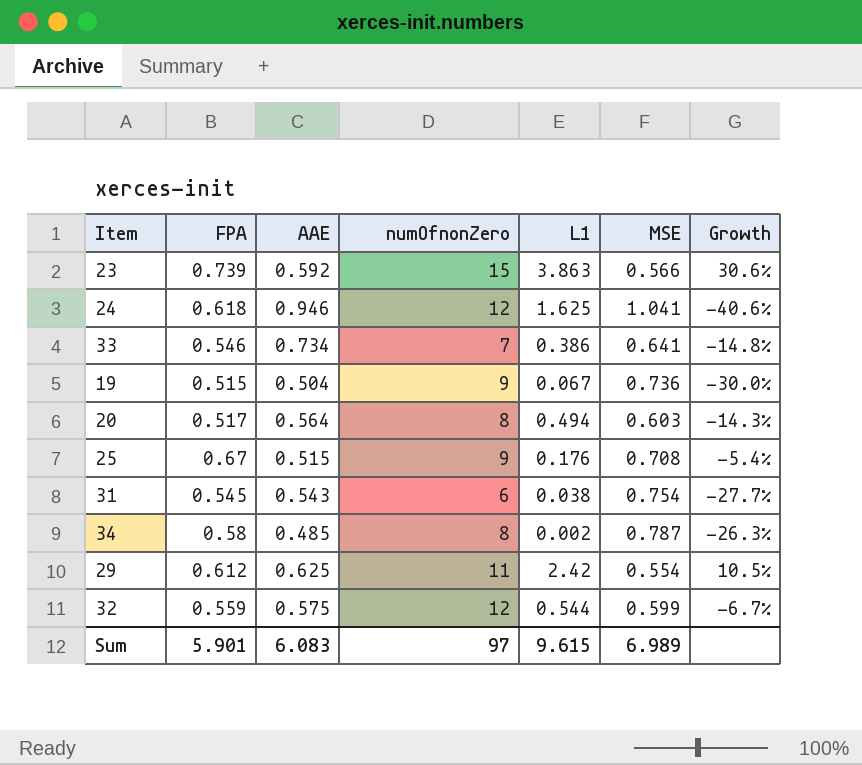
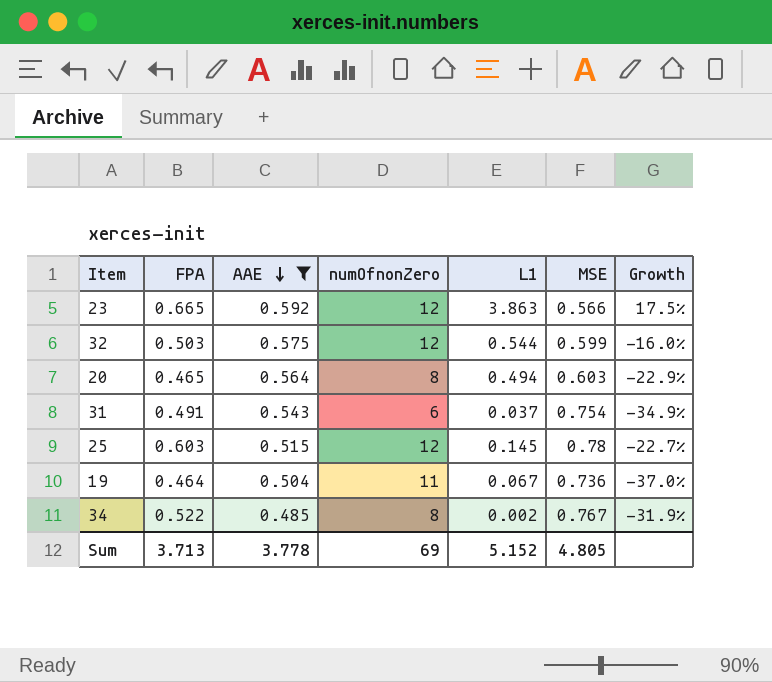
filter: none -> AAE <= 0.592
row order: none -> AAE descending
23 | FPA: 0.739 -> 0.665
23 | numOfnonZero: 15 -> 12
23 | Growth: 30.6% -> 17.5%
32 | FPA: 0.559 -> 0.503
32 | Growth: -6.7% -> -16.0%
20 | FPA: 0.517 -> 0.465
20 | Growth: -14.3% -> -22.9%
31 | FPA: 0.545 -> 0.491
31 | L1: 0.038 -> 0.037
31 | Growth: -27.7% -> -34.9%
25 | FPA: 0.67 -> 0.603
25 | numOfnonZero: 9 -> 12
25 | L1: 0.176 -> 0.145
25 | MSE: 0.708 -> 0.78
25 | Growth: -5.4% -> -22.7%
19 | FPA: 0.515 -> 0.464
19 | numOfnonZero: 9 -> 11
19 | Growth: -30.0% -> -37.0%
34 | FPA: 0.58 -> 0.522
34 | MSE: 0.787 -> 0.767
34 | Growth: -26.3% -> -31.9%
Sum | FPA: 5.901 -> 3.713
Sum | AAE: 6.083 -> 3.778
Sum | numOfnonZero: 97 -> 69
Sum | L1: 9.615 -> 5.152
Sum | MSE: 6.989 -> 4.805

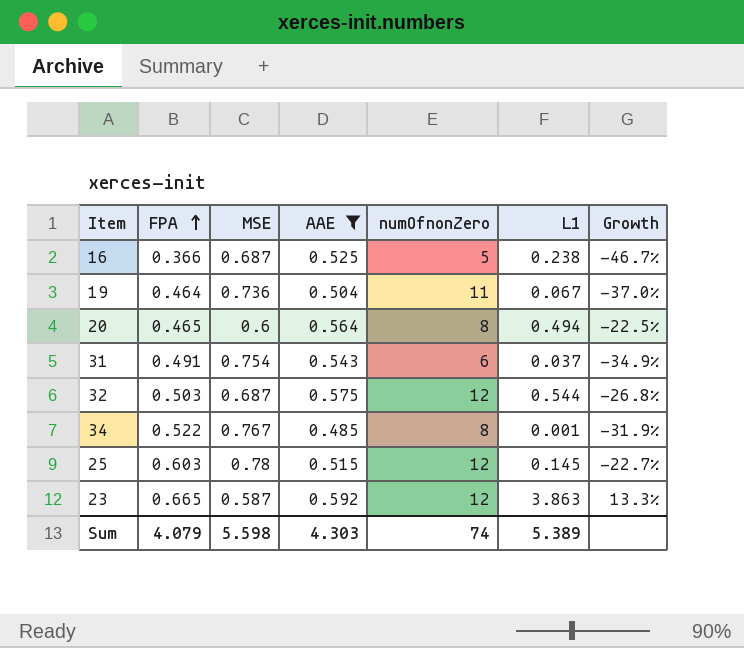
row order: AAE descending -> FPA ascending
column MSE | position: 6 -> 3
row 16: none -> 0.366 | 0.687 | 0.525 | 5 | 0.238 | -46.7%
20 | MSE: 0.603 -> 0.6
20 | Growth: -22.9% -> -22.5%
32 | MSE: 0.599 -> 0.687
32 | Growth: -16.0% -> -26.8%
34 | L1: 0.002 -> 0.001
23 | MSE: 0.566 -> 0.587
23 | Growth: 17.5% -> 13.3%
Sum | FPA: 3.713 -> 4.079
Sum | MSE: 4.805 -> 5.598
Sum | AAE: 3.778 -> 4.303
Sum | numOfnonZero: 69 -> 74
Sum | L1: 5.152 -> 5.389

